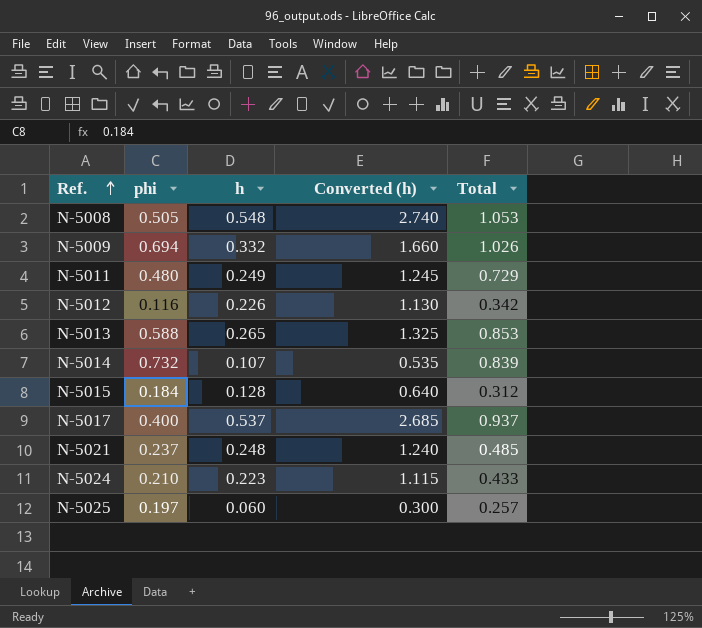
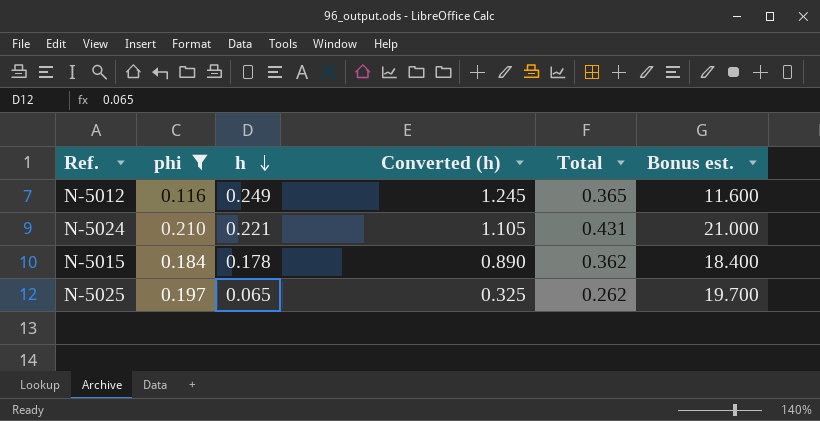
filter: none -> phi <= 0.210
row order: Ref. ascending -> h descending
column Bonus est. | formula: none -> [phi] * 100
N-5012 | h: 0.226 -> 0.249
N-5012 | Converted (h): 1.130 -> 1.245
N-5012 | Total: 0.342 -> 0.365
N-5024 | h: 0.223 -> 0.221
N-5024 | Converted (h): 1.115 -> 1.105
N-5024 | Total: 0.433 -> 0.431
N-5015 | h: 0.128 -> 0.178
N-5015 | Converted (h): 0.640 -> 0.890
N-5015 | Total: 0.312 -> 0.362
N-5025 | h: 0.060 -> 0.065
N-5025 | Converted (h): 0.300 -> 0.325
N-5025 | Total: 0.257 -> 0.262

